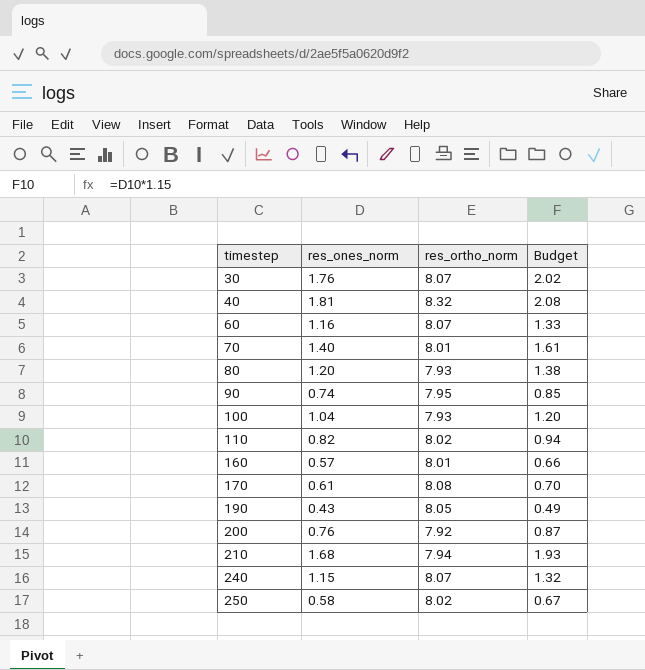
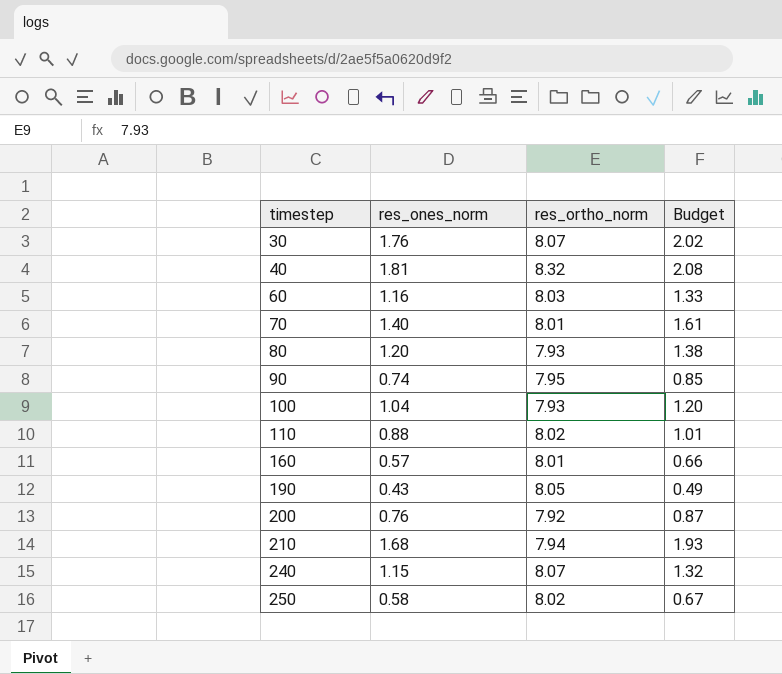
row 170: 0.61 | 8.08 | 0.70 -> none
60 | res_ortho_norm: 8.07 -> 8.03
110 | res_ones_norm: 0.82 -> 0.88
110 | Budget: 0.94 -> 1.01

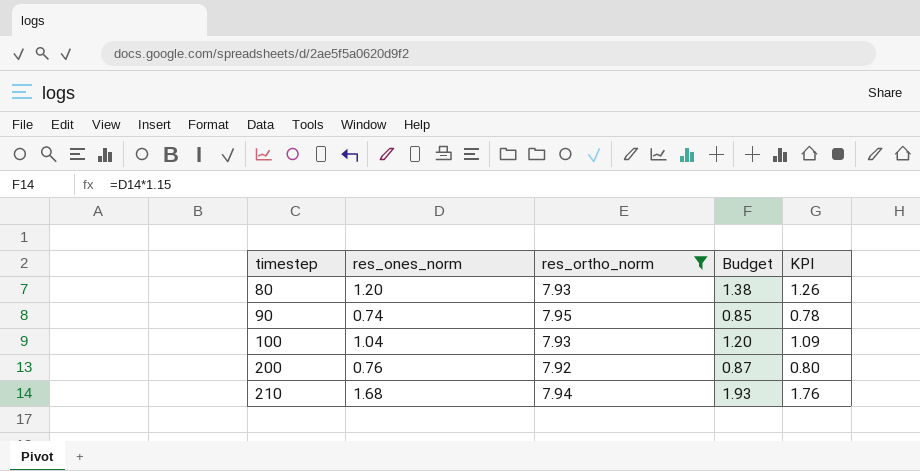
filter: none -> res_ortho_norm <= 7.95
column KPI | formula: none -> [res_ones_norm] * 1.05

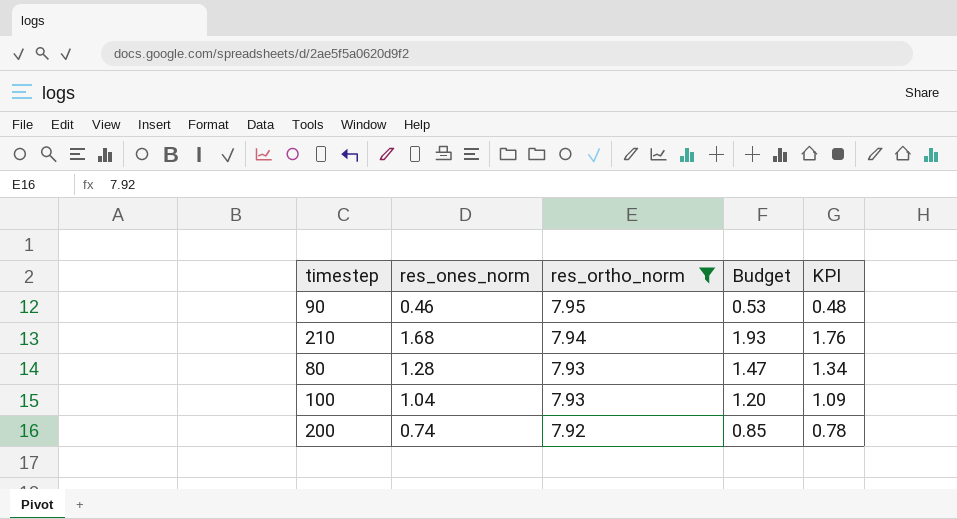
row order: timestep ascending -> res_ortho_norm descending
90 | res_ones_norm: 0.74 -> 0.46
90 | Budget: 0.85 -> 0.53
90 | KPI: 0.78 -> 0.48
80 | res_ones_norm: 1.20 -> 1.28
80 | Budget: 1.38 -> 1.47
80 | KPI: 1.26 -> 1.34
200 | res_ones_norm: 0.76 -> 0.74
200 | Budget: 0.87 -> 0.85
200 | KPI: 0.80 -> 0.78

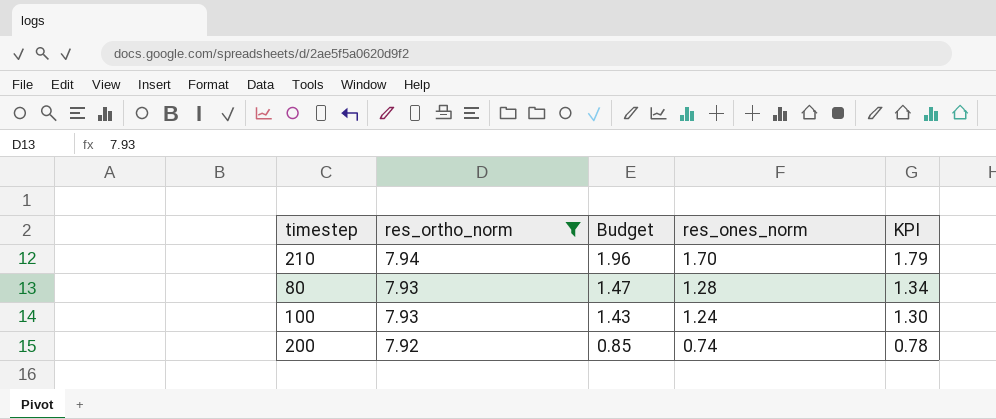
column res_ones_norm | position: 2 -> 4
row 90: 0.46 | 7.95 | 0.53 | 0.48 -> none
210 | Budget: 1.93 -> 1.96
210 | res_ones_norm: 1.68 -> 1.70
210 | KPI: 1.76 -> 1.79
100 | Budget: 1.20 -> 1.43
100 | res_ones_norm: 1.04 -> 1.24
100 | KPI: 1.09 -> 1.30

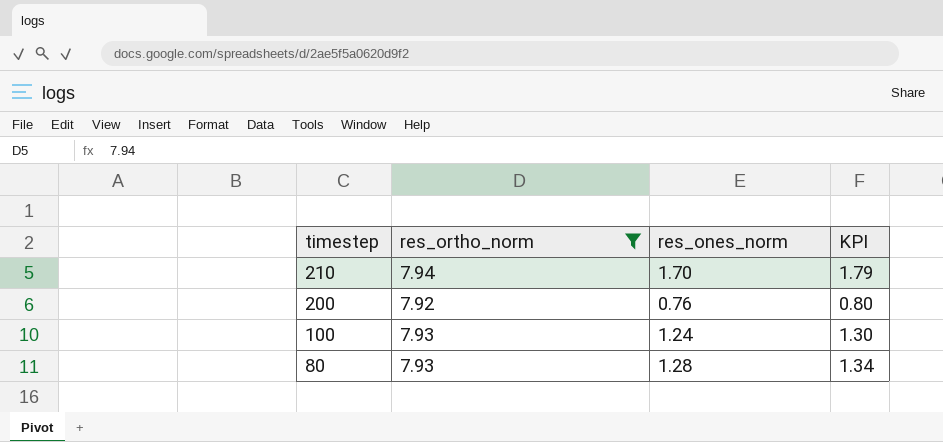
row order: res_ortho_norm descending -> timestep descending
column Budget | formula: [res_ones_norm] * 1.15 -> none
200 | res_ones_norm: 0.74 -> 0.76
200 | KPI: 0.78 -> 0.80

